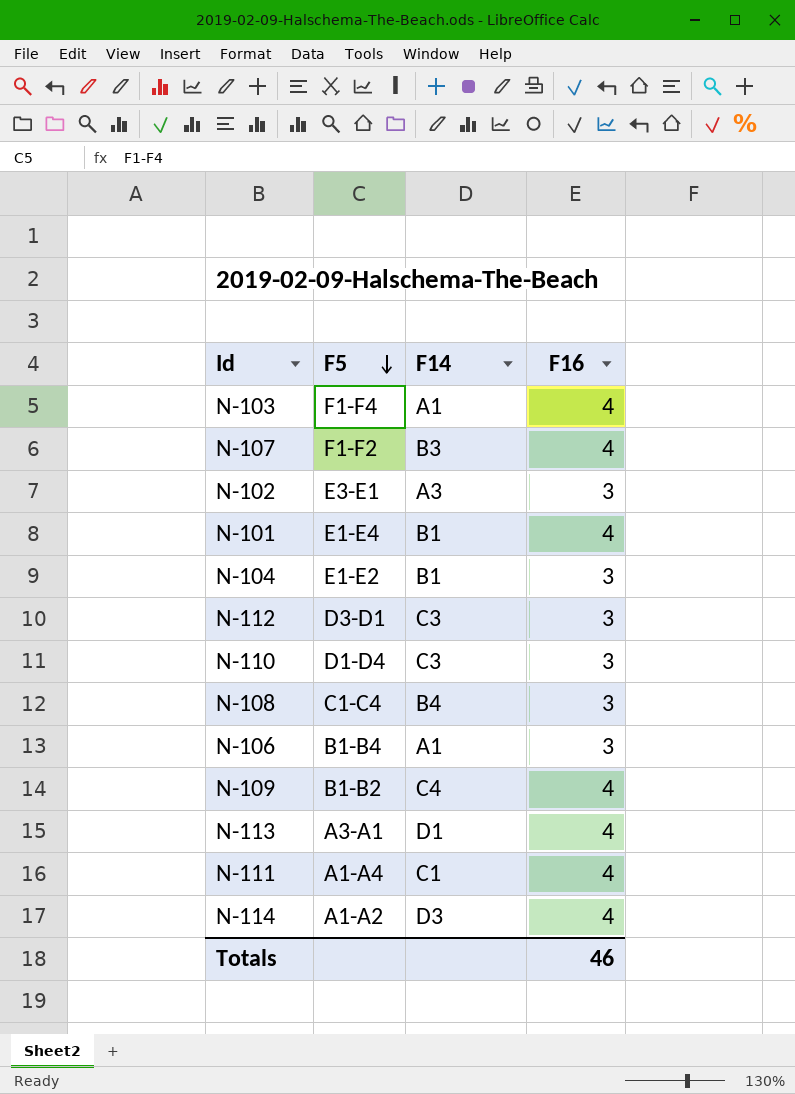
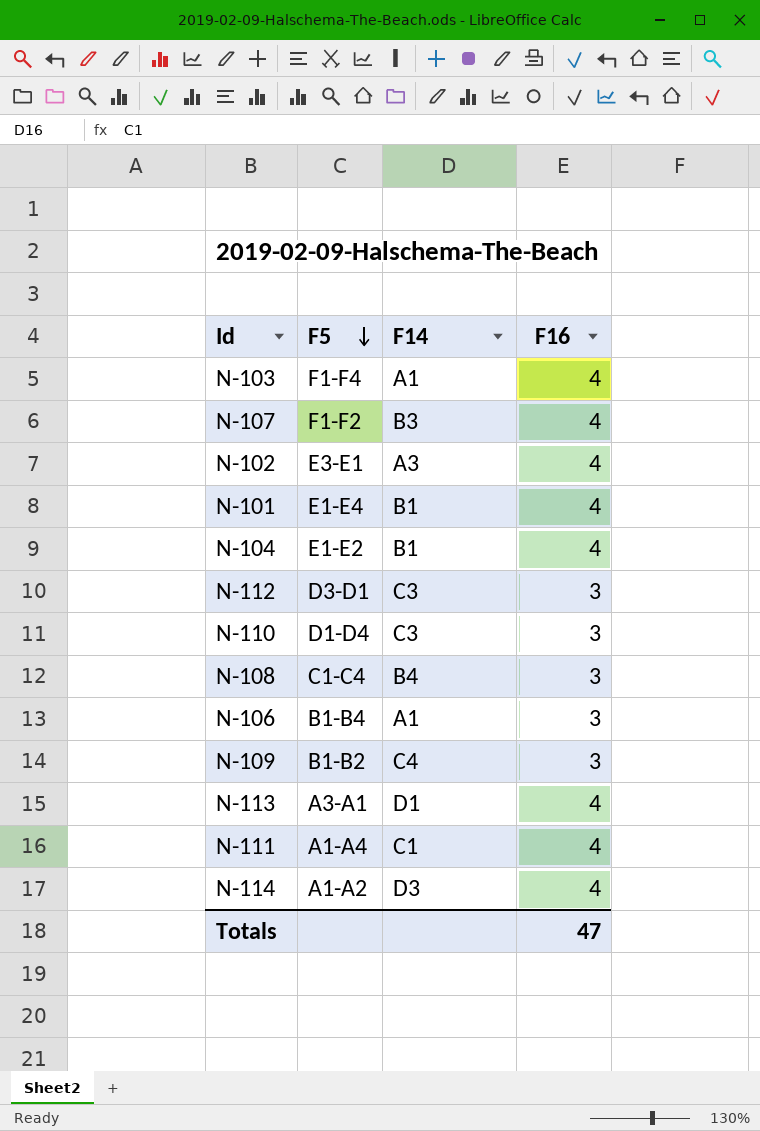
N-102 | F16: 3 -> 4
N-104 | F16: 3 -> 4
N-109 | F16: 4 -> 3
Totals | F16: 46 -> 47

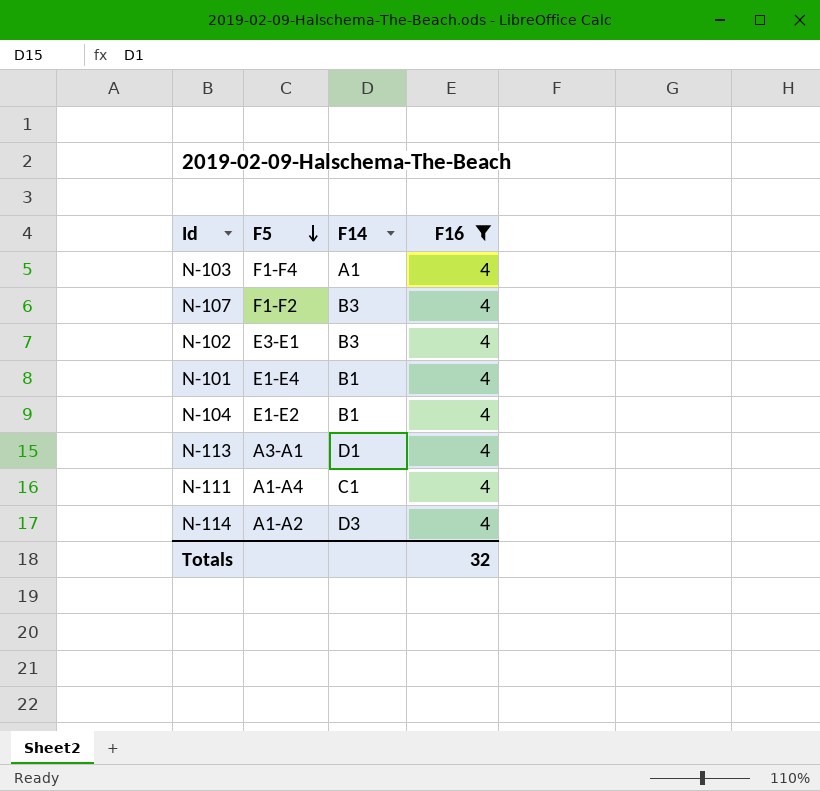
filter: none -> F16 = 4
N-102 | F14: A3 -> B3
Totals | F16: 47 -> 32

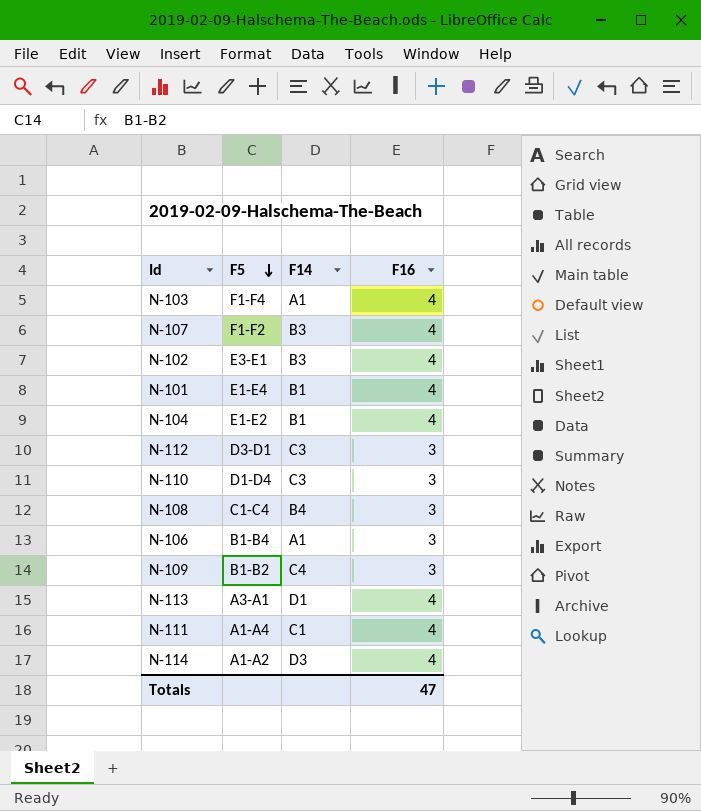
filter: F16 = 4 -> none
Totals | F16: 32 -> 47

